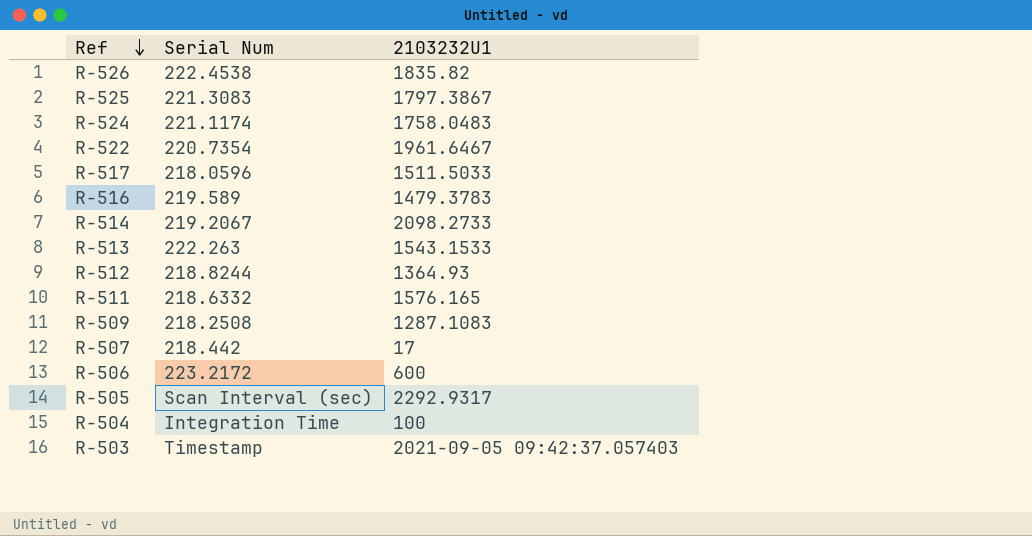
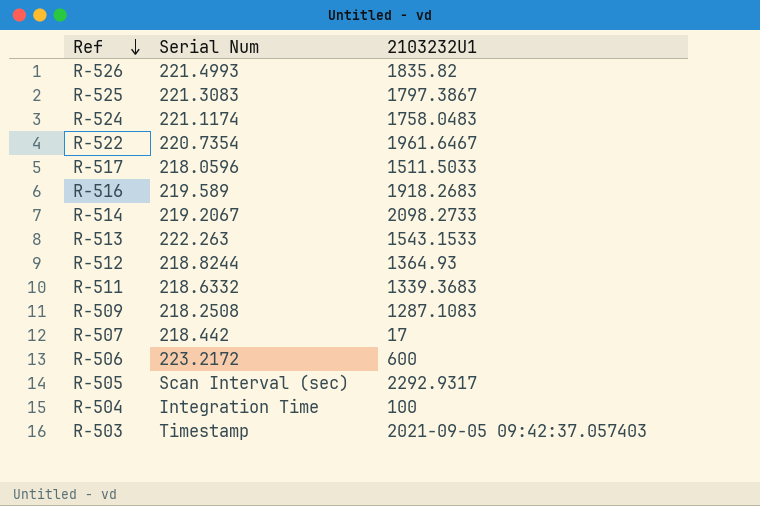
R-526 | Serial Num: 222.4538 -> 221.4993
R-516 | 2103232U1: 1479.3783 -> 1918.2683
R-511 | 2103232U1: 1576.165 -> 1339.3683

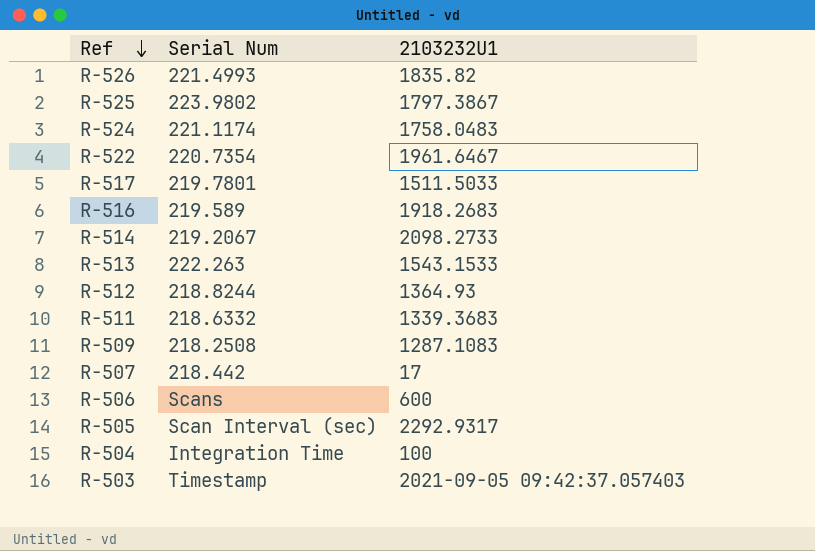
R-525 | Serial Num: 221.3083 -> 223.9802
R-517 | Serial Num: 218.0596 -> 219.7801
R-506 | Serial Num: 223.2172 -> Scans

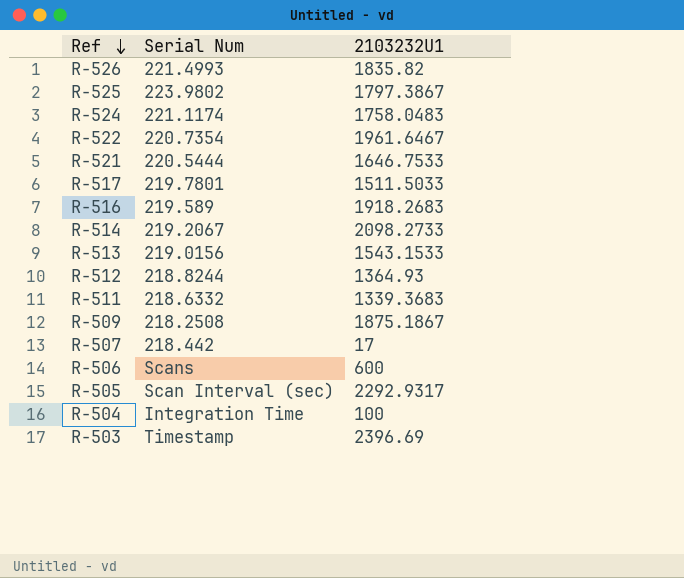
row R-521: none -> 220.5444 | 1646.7533
R-513 | Serial Num: 222.263 -> 219.0156
R-509 | 2103232U1: 1287.1083 -> 1875.1867
R-503 | 2103232U1: 2021-09-05 09:42:37.057403 -> 2396.69

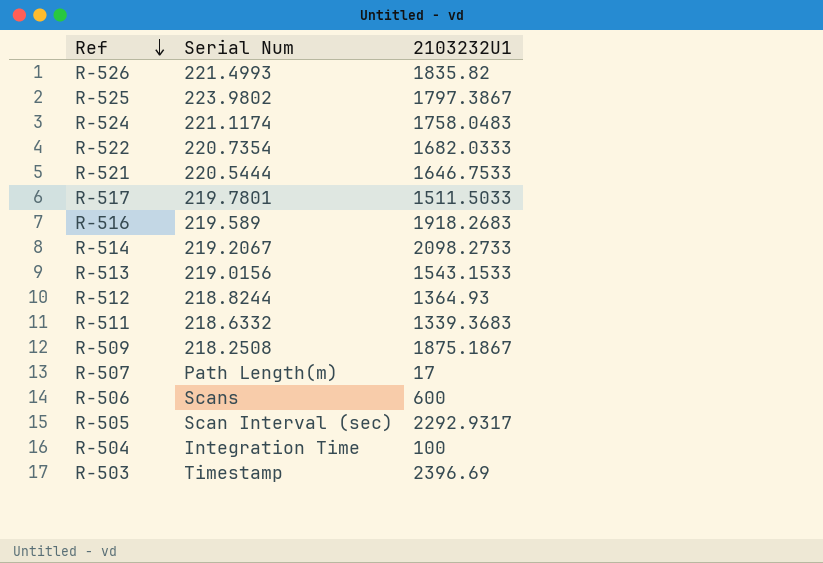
R-522 | 2103232U1: 1961.6467 -> 1682.0333
R-507 | Serial Num: 218.442 -> Path Length(m)

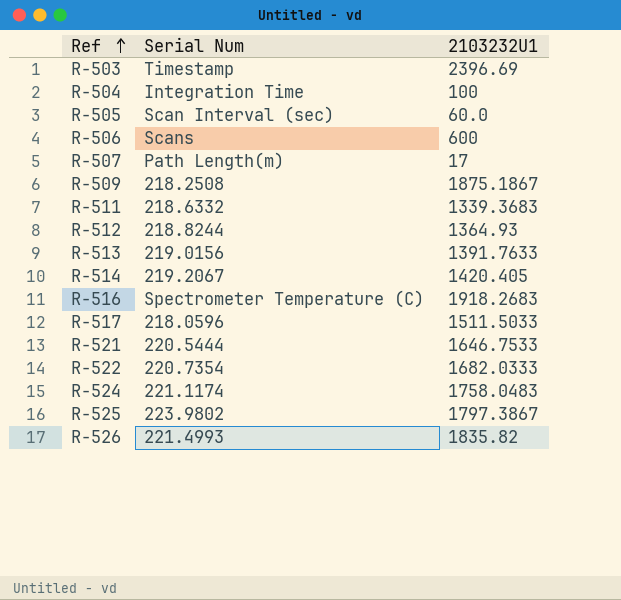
row order: Ref descending -> Ref ascending
R-505 | 2103232U1: 2292.9317 -> 60.0
R-513 | 2103232U1: 1543.1533 -> 1391.7633
R-514 | 2103232U1: 2098.2733 -> 1420.405
R-516 | Serial Num: 219.589 -> Spectrometer Temperature (C)
R-517 | Serial Num: 219.7801 -> 218.0596

